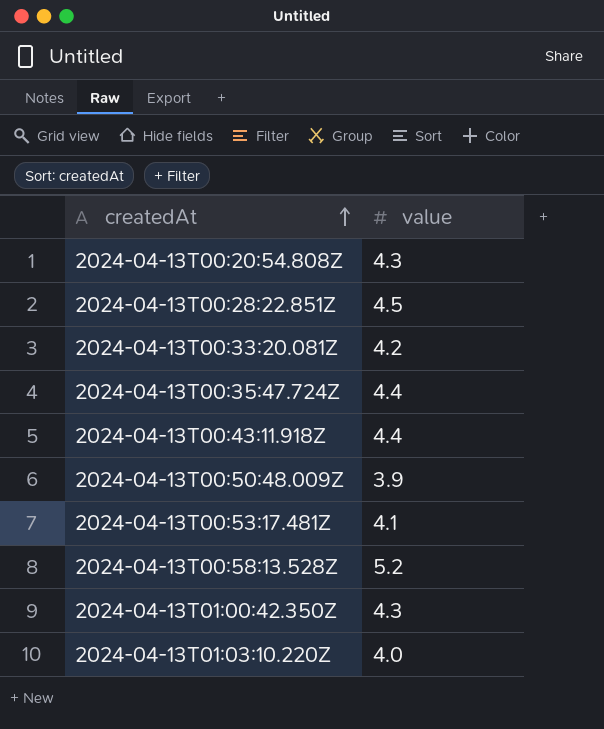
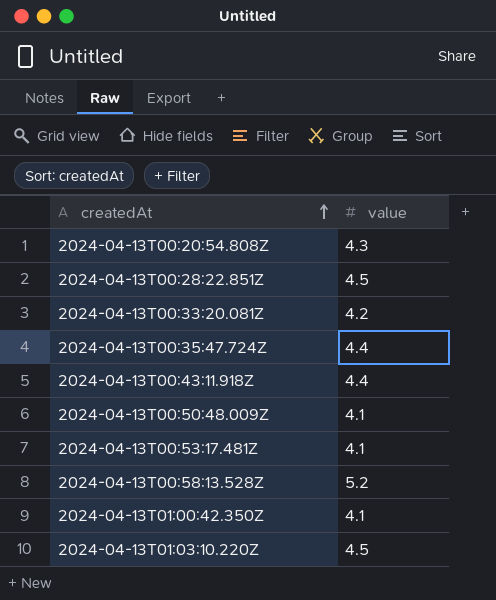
2024-04-13T00:50:48.009Z | value: 3.9 -> 4.1
2024-04-13T01:00:42.350Z | value: 4.3 -> 4.1
2024-04-13T01:03:10.220Z | value: 4.0 -> 4.5

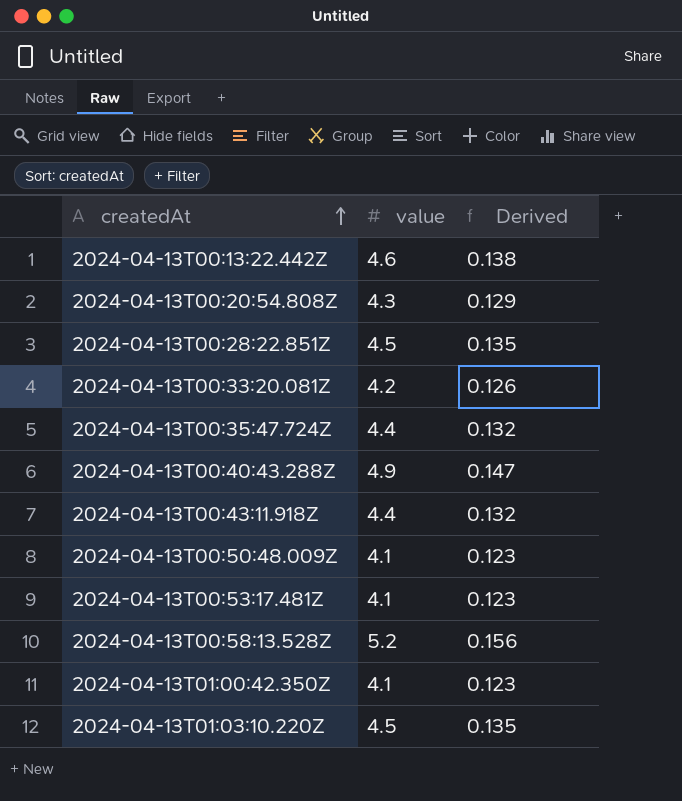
column Derived | formula: none -> [value] * 0.03
row 2024-04-13T00:13:22.442Z: none -> 4.6 | 0.138
row 2024-04-13T00:40:43.288Z: none -> 4.9 | 0.147

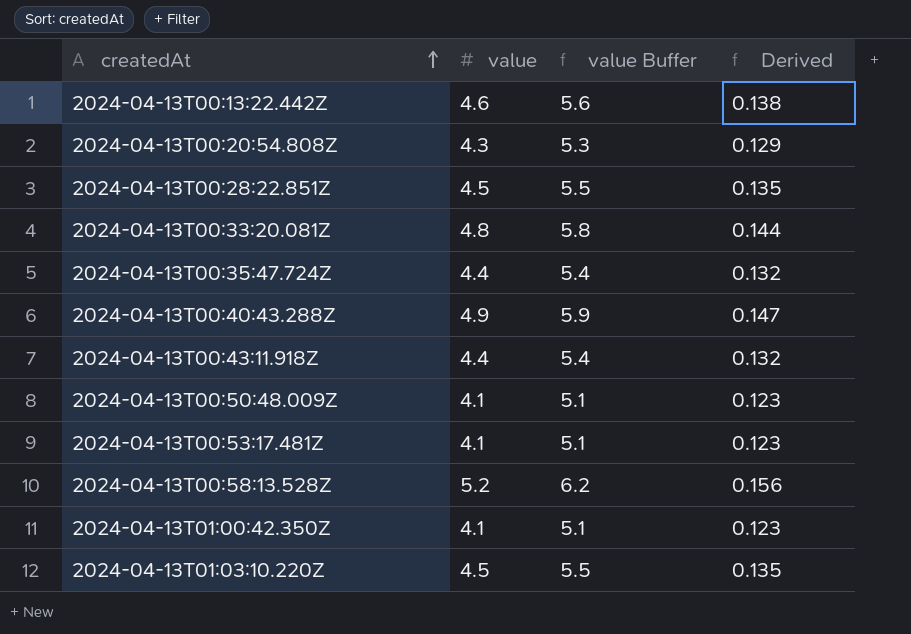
column value Buffer | formula: none -> [value] + 1
2024-04-13T00:33:20.081Z | value: 4.2 -> 4.8
2024-04-13T00:33:20.081Z | Derived: 0.126 -> 0.144

